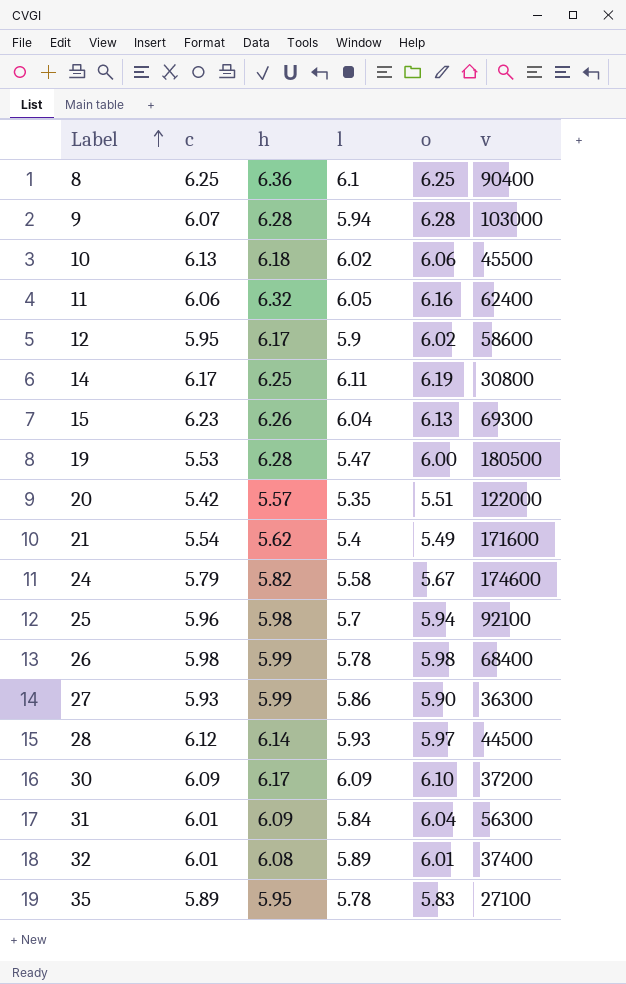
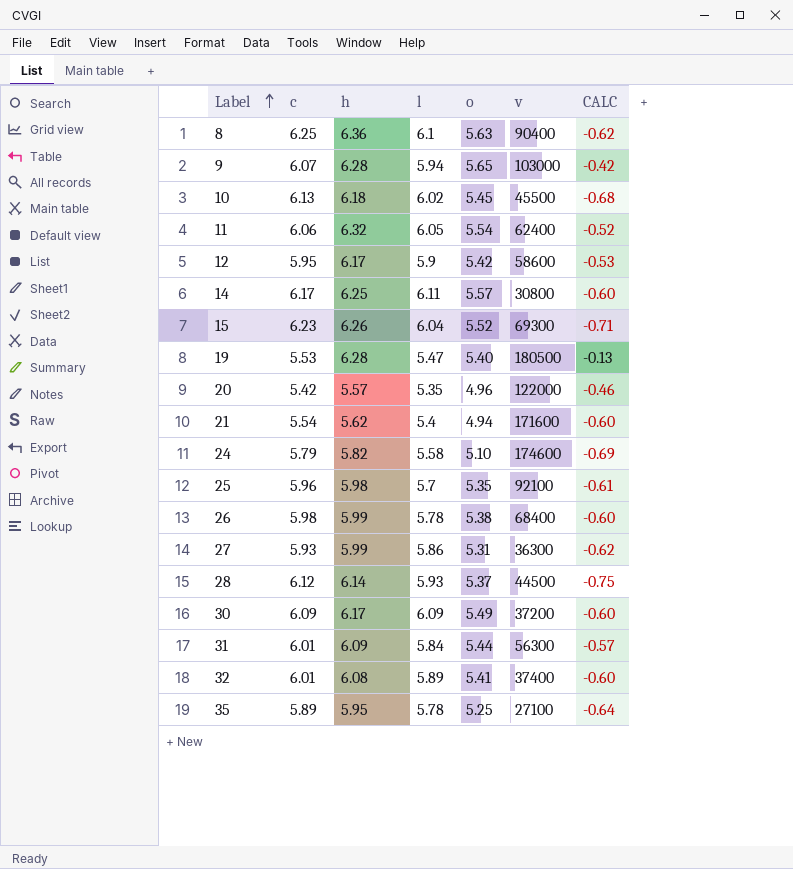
column CALC | formula: none -> [o] - [c]
8 | o: 6.25 -> 5.63
9 | o: 6.28 -> 5.65
10 | o: 6.06 -> 5.45
11 | o: 6.16 -> 5.54
12 | o: 6.02 -> 5.42
14 | o: 6.19 -> 5.57
15 | o: 6.13 -> 5.52
19 | o: 6.00 -> 5.40
20 | o: 5.51 -> 4.96
21 | o: 5.49 -> 4.94
24 | o: 5.67 -> 5.10
25 | o: 5.94 -> 5.35
26 | o: 5.98 -> 5.38
27 | o: 5.90 -> 5.31
28 | o: 5.97 -> 5.37
30 | o: 6.10 -> 5.49
31 | o: 6.04 -> 5.44
32 | o: 6.01 -> 5.41
35 | o: 5.83 -> 5.25

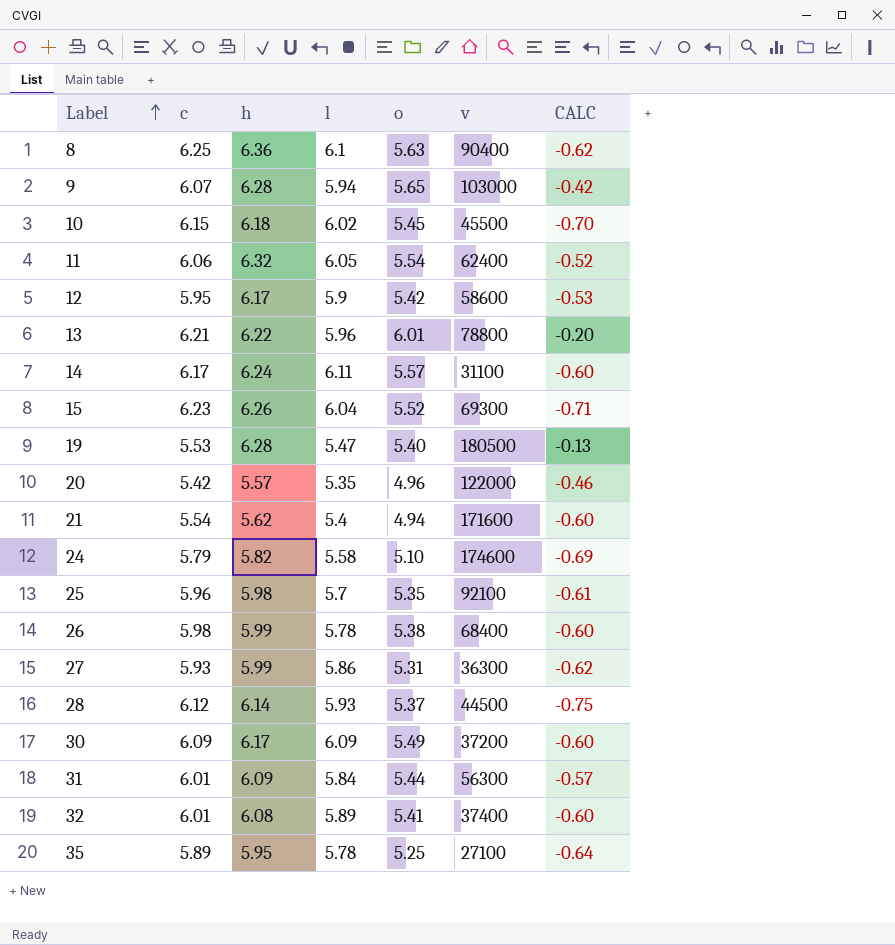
10 | c: 6.13 -> 6.15
10 | CALC: -0.68 -> -0.70
row 13: none -> 6.21 | 6.22 | 5.96 | 6.01 | 78800 | -0.20
14 | h: 6.25 -> 6.24
14 | v: 30800 -> 31100

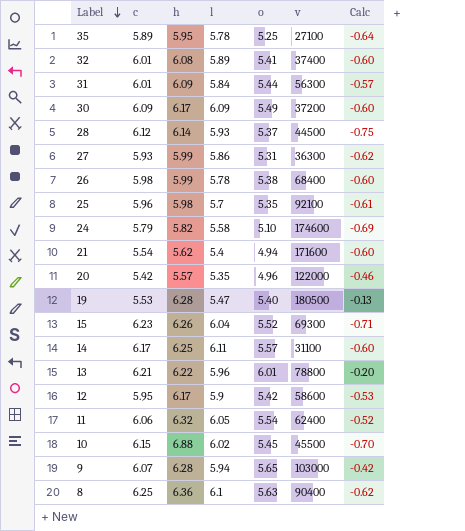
row order: Label ascending -> Label descending
column name: CALC -> Calc
14 | h: 6.24 -> 6.25
10 | h: 6.18 -> 6.88

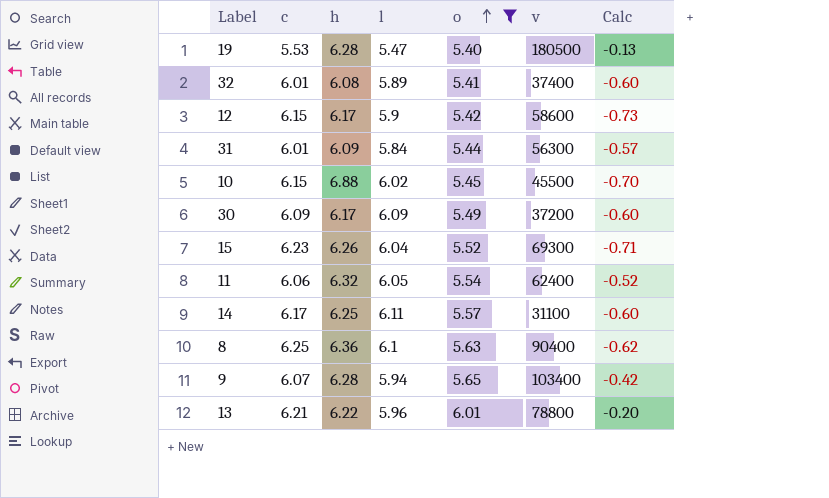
filter: none -> o >= 5.40
row order: Label descending -> o ascending
12 | c: 5.95 -> 6.15
12 | Calc: -0.53 -> -0.73
9 | v: 103000 -> 103400

